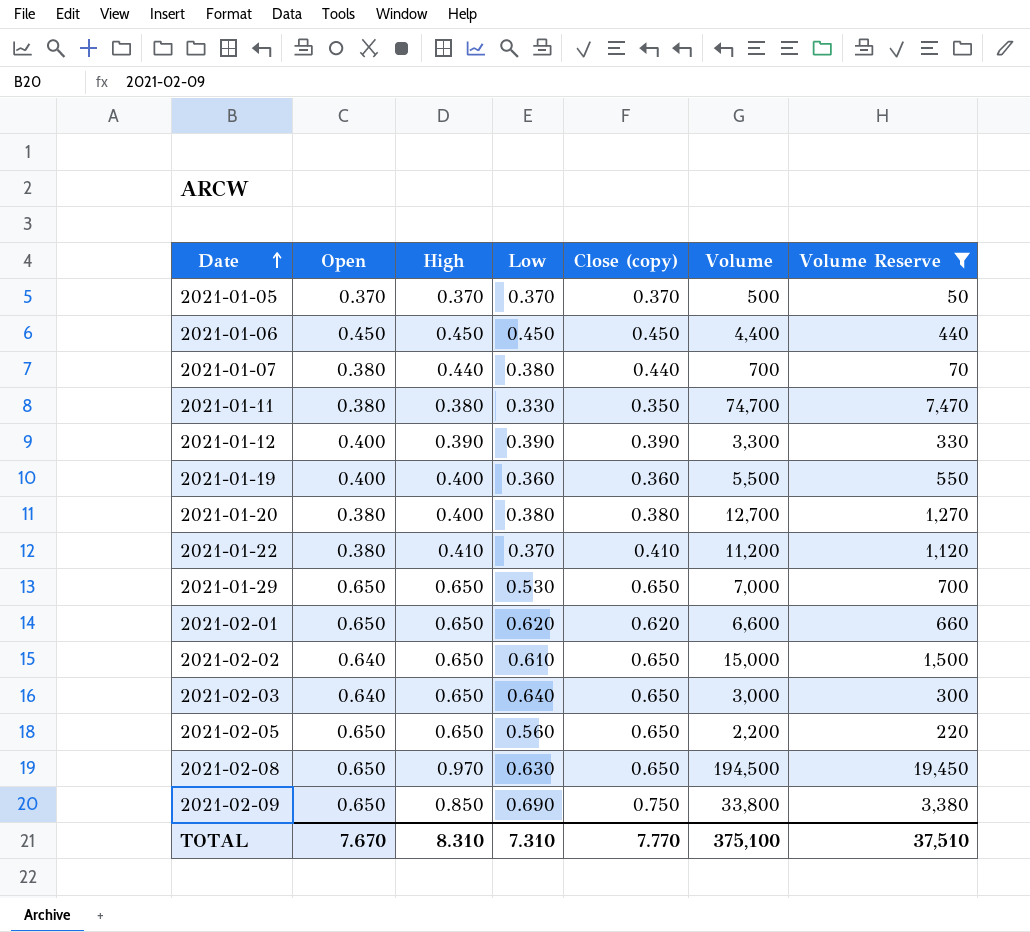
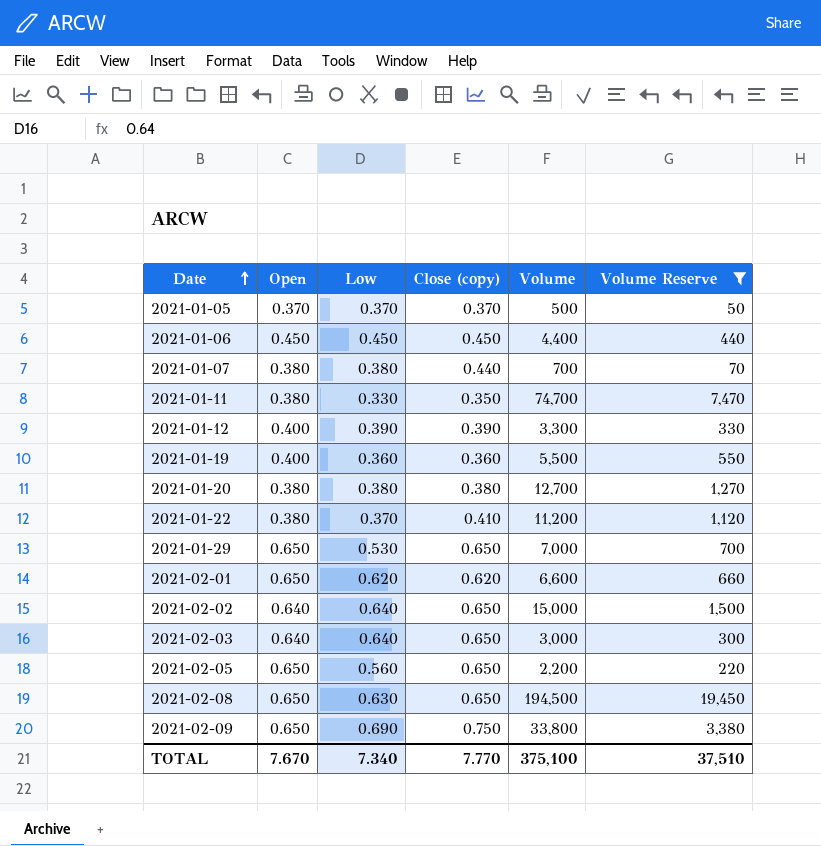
column High | position: 3 -> none
2021-02-02 | Low: 0.610 -> 0.640
TOTAL | Low: 7.310 -> 7.340

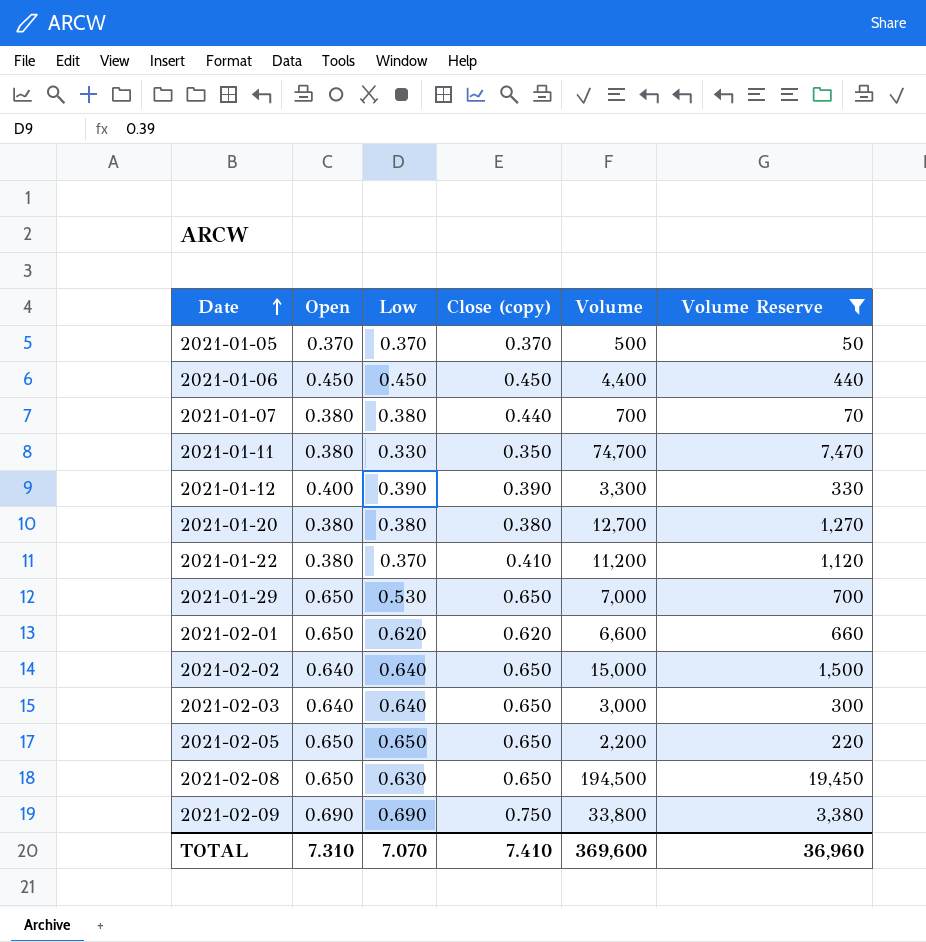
row 2021-01-19: 0.400 | 0.360 | 0.360 | 5,500 | 550 -> none
2021-02-05 | Low: 0.560 -> 0.650
2021-02-09 | Open: 0.650 -> 0.690
TOTAL | Open: 7.670 -> 7.310
TOTAL | Low: 7.340 -> 7.070
TOTAL | Close (copy): 7.770 -> 7.410
TOTAL | Volume: 375,100 -> 369,600
TOTAL | Volume Reserve: 37,510 -> 36,960

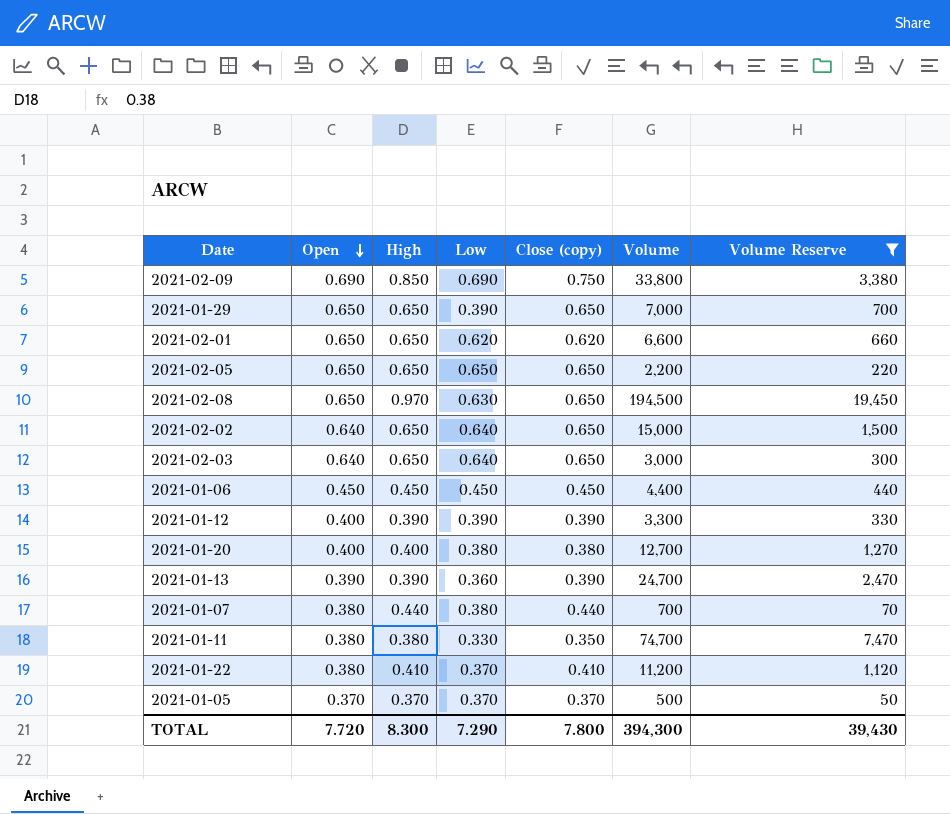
row order: Date ascending -> Open descending
column High | position: none -> 3
2021-01-29 | Low: 0.530 -> 0.390
2021-01-20 | Open: 0.380 -> 0.400
row 2021-01-13: none -> 0.390 | 0.390 | 0.360 | 0.390 | 24,700 | 2,470
TOTAL | Open: 7.310 -> 7.720
TOTAL | Low: 7.070 -> 7.290
TOTAL | Close (copy): 7.410 -> 7.800
TOTAL | Volume: 369,600 -> 394,300
TOTAL | Volume Reserve: 36,960 -> 39,430

